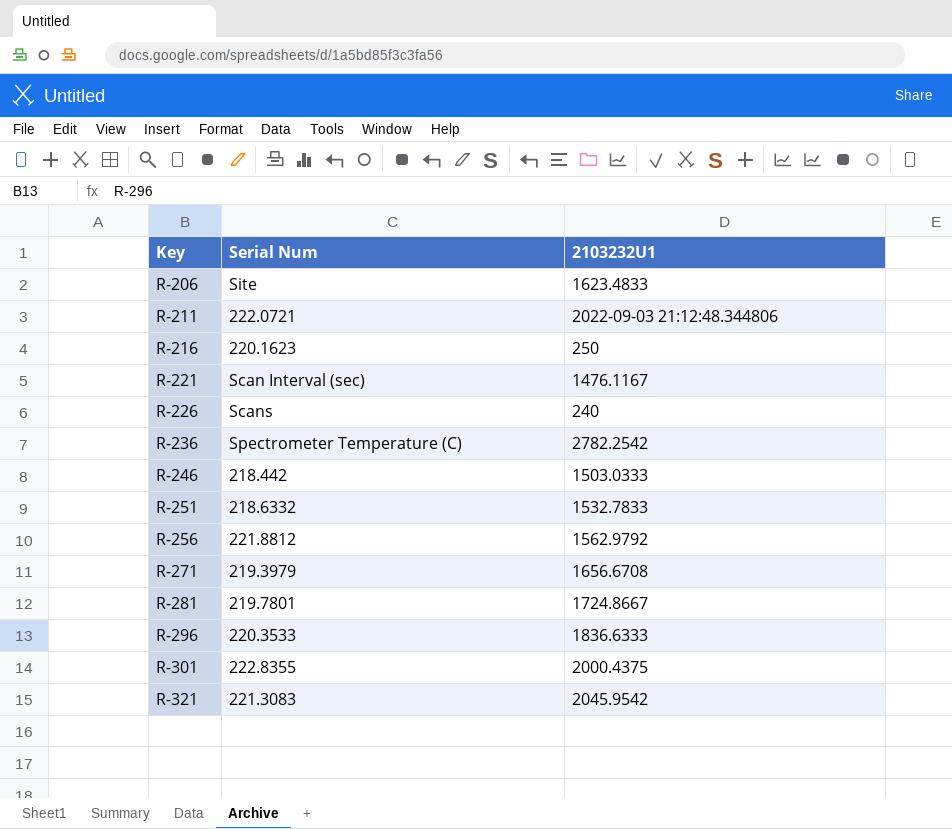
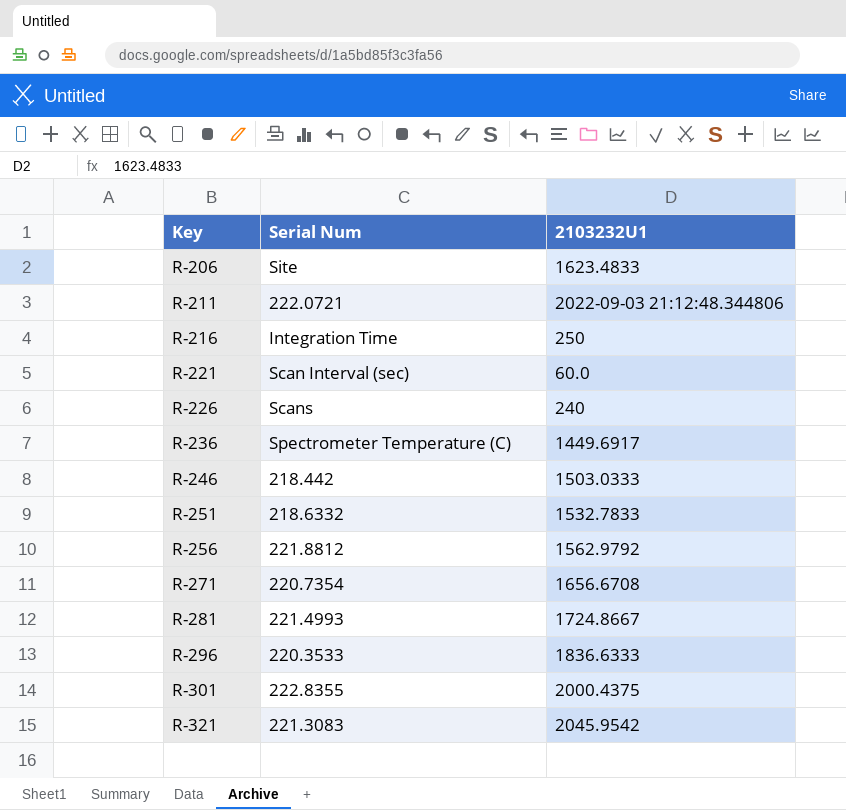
R-216 | Serial Num: 220.1623 -> Integration Time
R-221 | 2103232U1: 1476.1167 -> 60.0
R-236 | 2103232U1: 2782.2542 -> 1449.6917
R-271 | Serial Num: 219.3979 -> 220.7354
R-281 | Serial Num: 219.7801 -> 221.4993

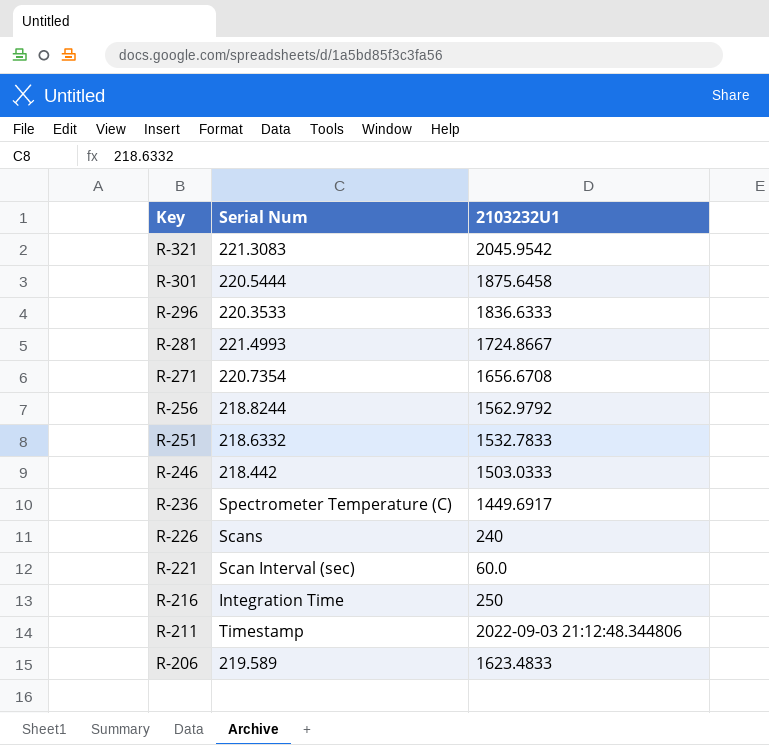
row order: Key ascending -> Key descending
R-301 | Serial Num: 222.8355 -> 220.5444
R-301 | 2103232U1: 2000.4375 -> 1875.6458
R-256 | Serial Num: 221.8812 -> 218.8244
R-211 | Serial Num: 222.0721 -> Timestamp
R-206 | Serial Num: Site -> 219.589

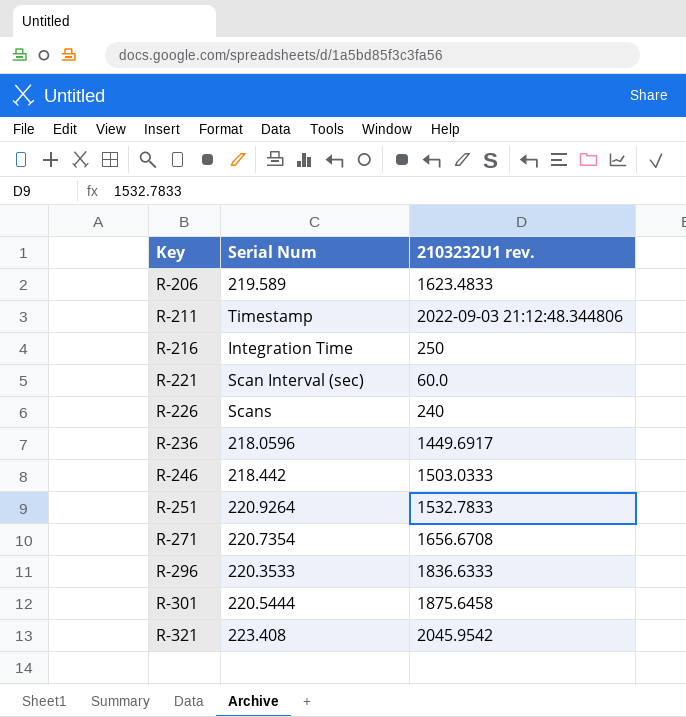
row order: Key descending -> Key ascending
column name: 2103232U1 -> 2103232U1 rev.
row R-281: 221.4993 | 1724.8667 -> none
row R-256: 218.8244 | 1562.9792 -> none
R-236 | Serial Num: Spectrometer Temperature (C) -> 218.0596
R-251 | Serial Num: 218.6332 -> 220.9264
R-321 | Serial Num: 221.3083 -> 223.408

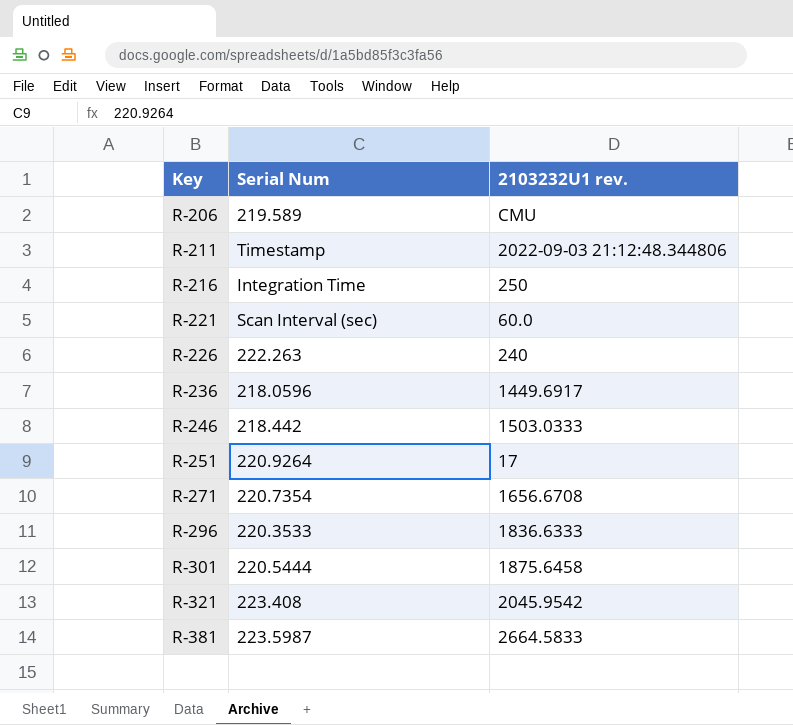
R-206 | 2103232U1 rev.: 1623.4833 -> CMU
R-226 | Serial Num: Scans -> 222.263
R-251 | 2103232U1 rev.: 1532.7833 -> 17
row R-381: none -> 223.5987 | 2664.5833

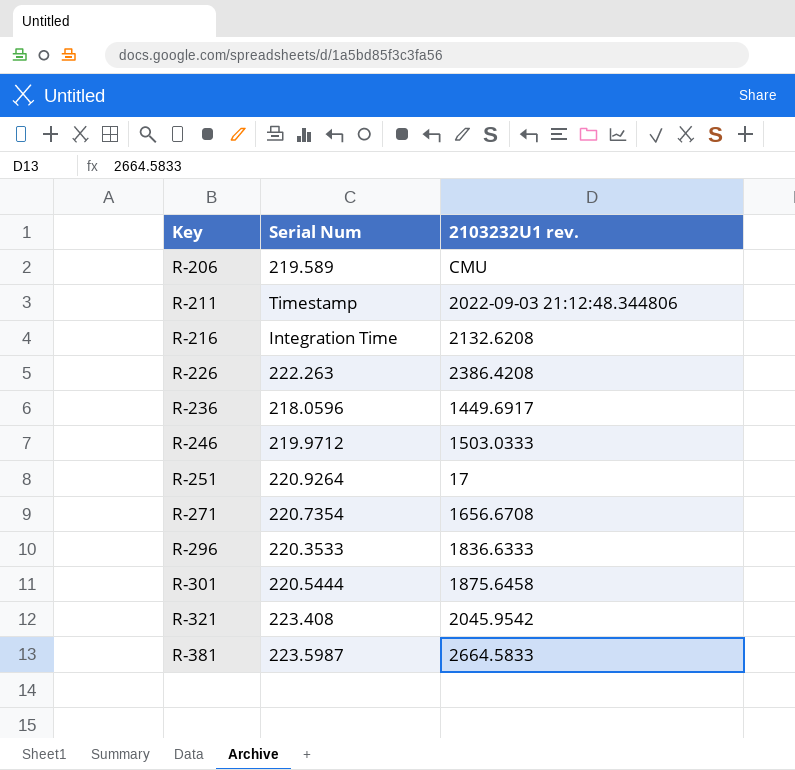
row R-221: Scan Interval (sec) | 60.0 -> none
R-216 | 2103232U1 rev.: 250 -> 2132.6208
R-226 | 2103232U1 rev.: 240 -> 2386.4208
R-246 | Serial Num: 218.442 -> 219.9712

